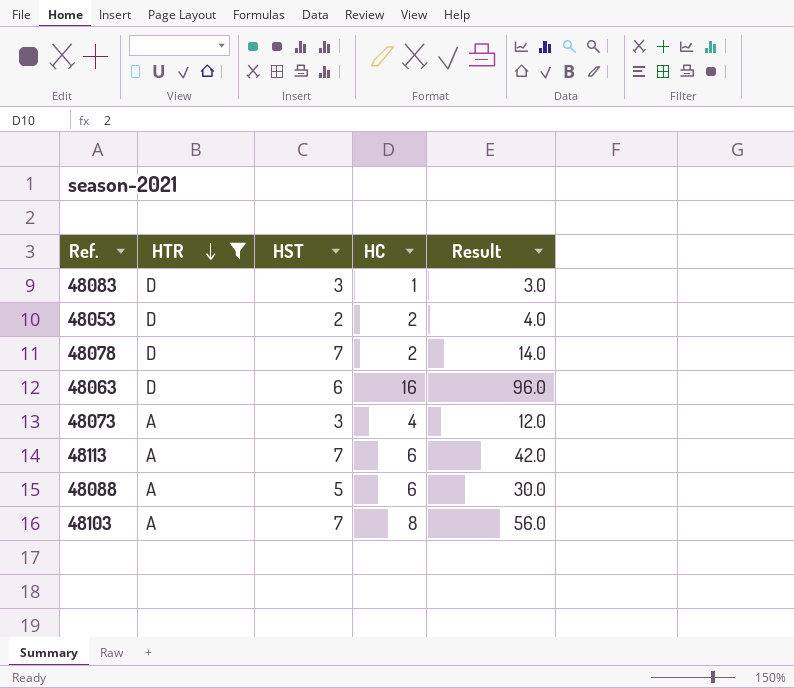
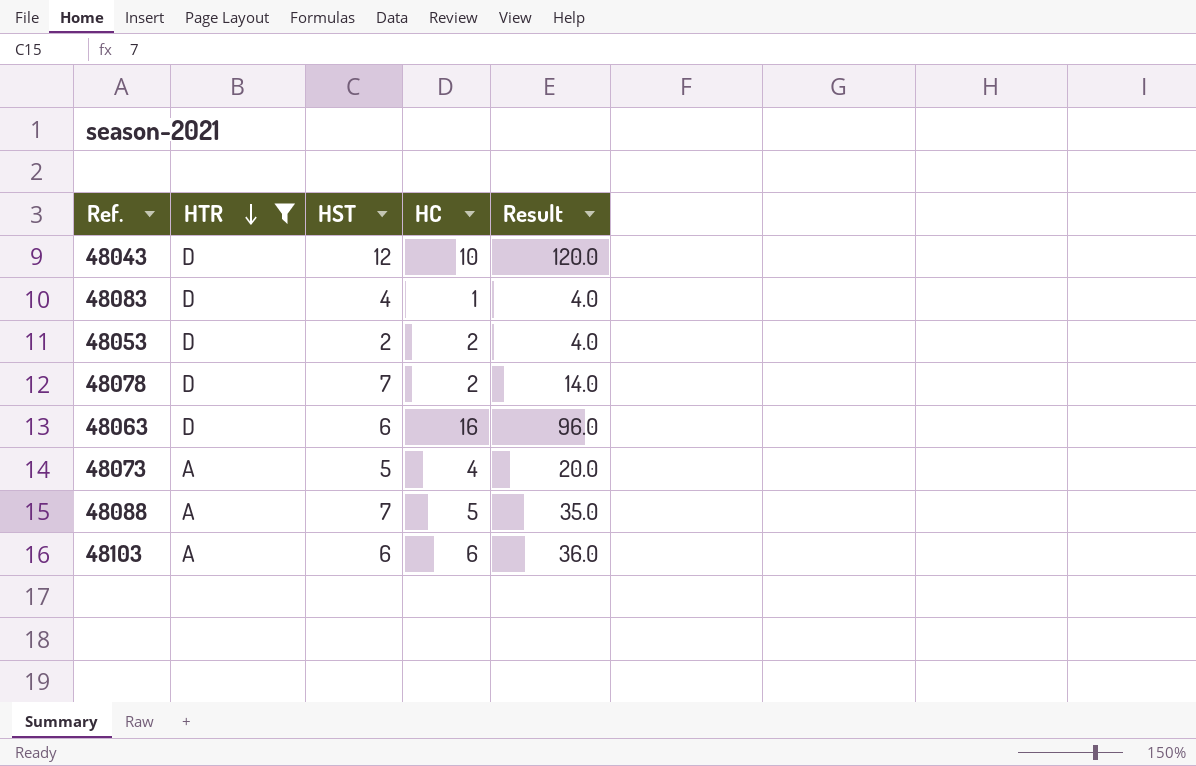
row 48113: A | 7 | 6 | 42.0 -> none
row 48043: none -> D | 12 | 10 | 120.0
48083 | HST: 3 -> 4
48083 | Result: 3.0 -> 4.0
48073 | HST: 3 -> 5
48073 | Result: 12.0 -> 20.0
48088 | HST: 5 -> 7
48088 | HC: 6 -> 5
48088 | Result: 30.0 -> 35.0
48103 | HST: 7 -> 6
48103 | HC: 8 -> 6
48103 | Result: 56.0 -> 36.0

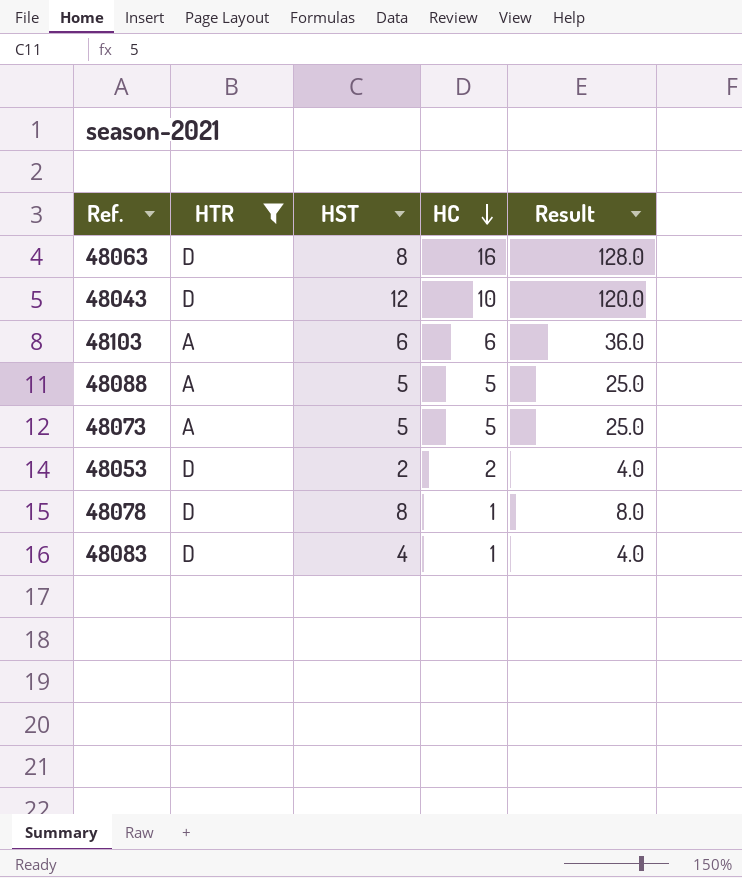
row order: HTR descending -> HC descending
48063 | HST: 6 -> 8
48063 | Result: 96.0 -> 128.0
48088 | HST: 7 -> 5
48088 | Result: 35.0 -> 25.0
48073 | HC: 4 -> 5
48073 | Result: 20.0 -> 25.0
48078 | HST: 7 -> 8
48078 | HC: 2 -> 1
48078 | Result: 14.0 -> 8.0

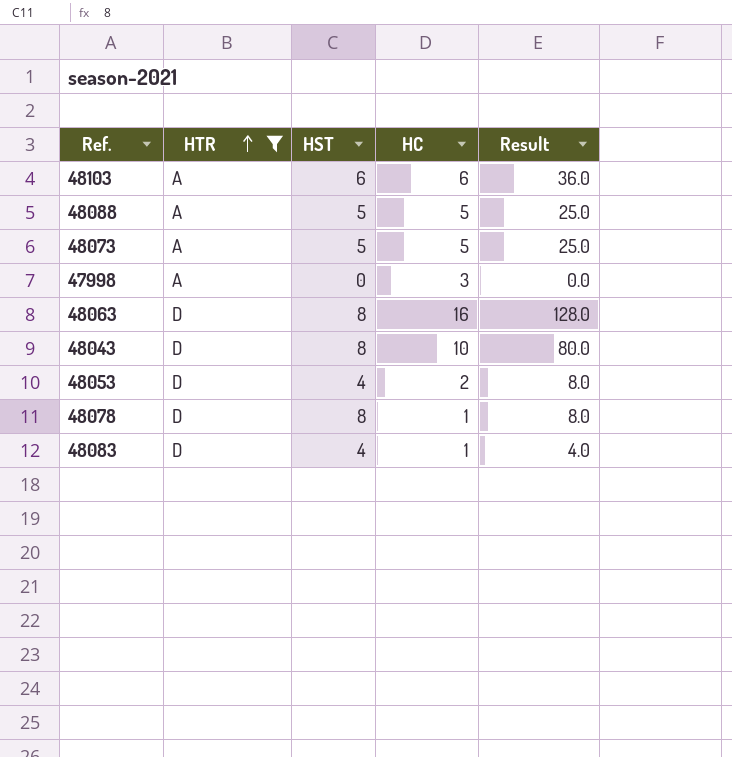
row order: HC descending -> HTR ascending
row 47998: none -> A | 0 | 3 | 0.0
48043 | HST: 12 -> 8
48043 | Result: 120.0 -> 80.0
48053 | HST: 2 -> 4
48053 | Result: 4.0 -> 8.0

